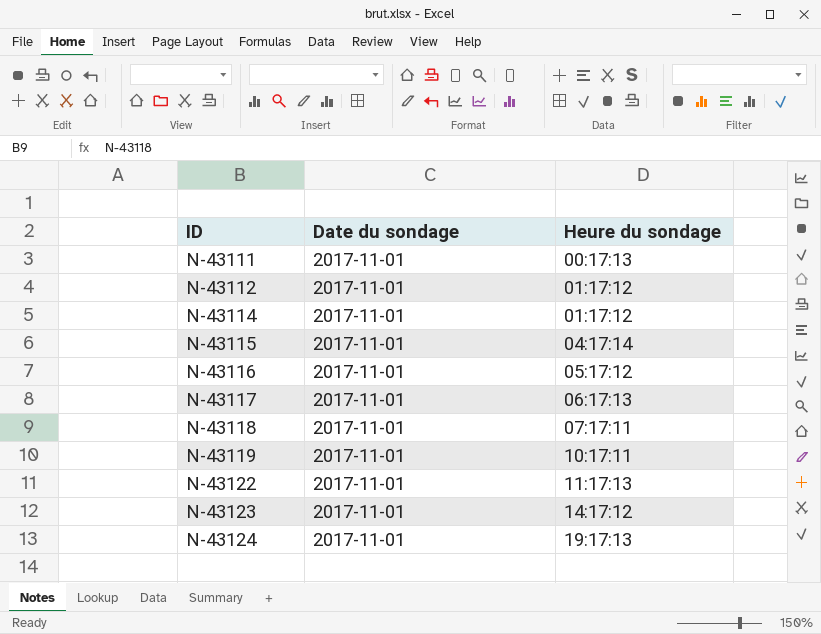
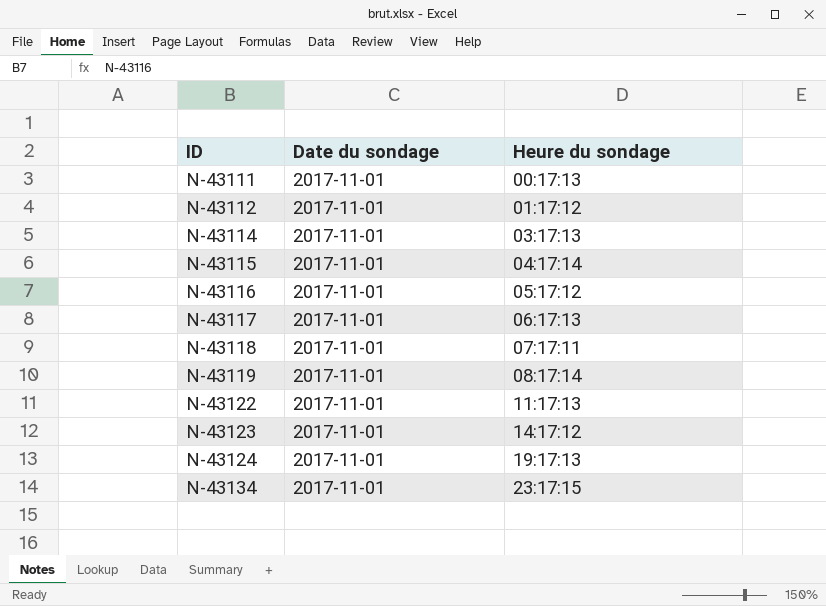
N-43114 | Heure du sondage: 01:17:12 -> 03:17:13
N-43119 | Heure du sondage: 10:17:11 -> 08:17:14
row N-43134: none -> 2017-11-01 | 23:17:15

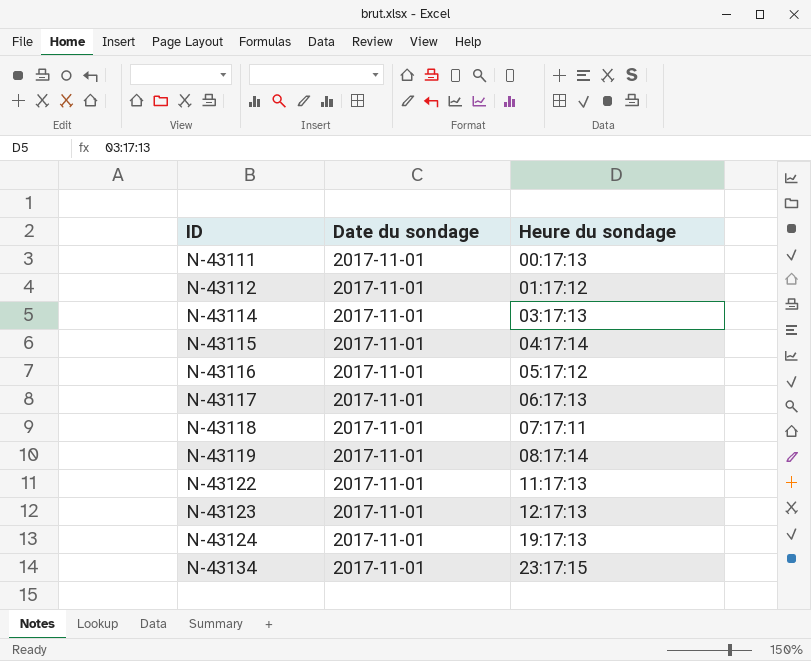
N-43123 | Heure du sondage: 14:17:12 -> 12:17:13

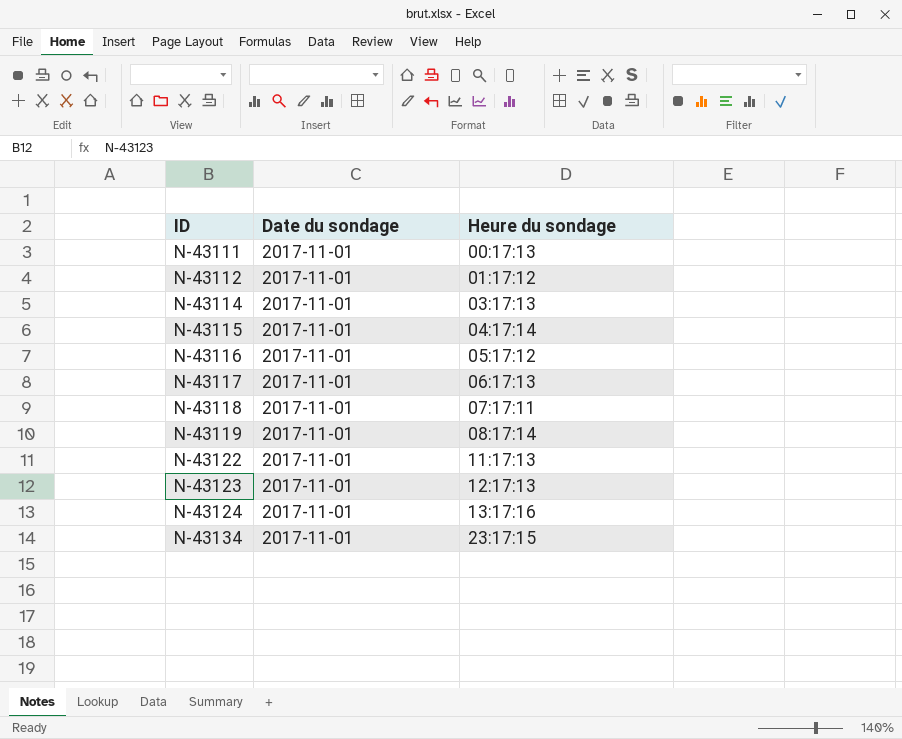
N-43124 | Heure du sondage: 19:17:13 -> 13:17:16

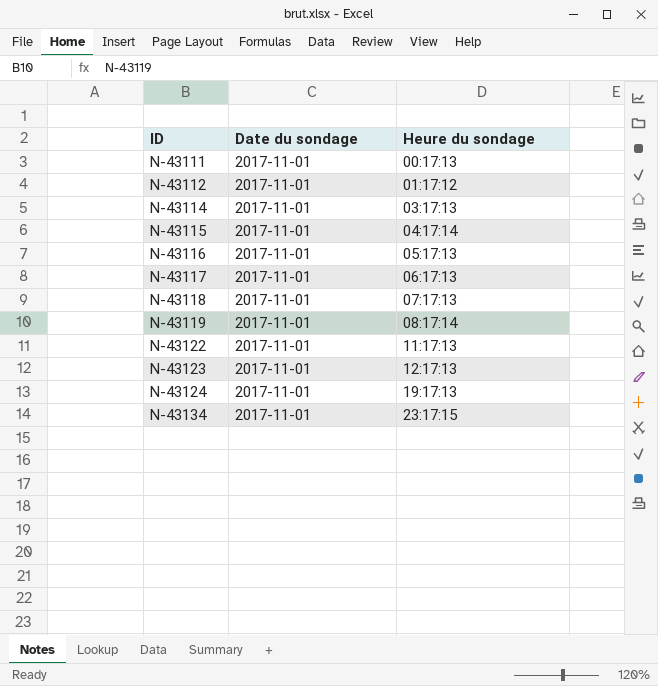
N-43116 | Heure du sondage: 05:17:12 -> 05:17:13
N-43118 | Heure du sondage: 07:17:11 -> 07:17:13
N-43124 | Heure du sondage: 13:17:16 -> 19:17:13

